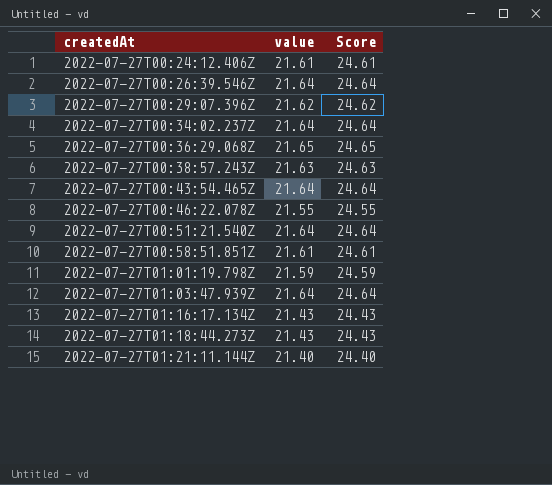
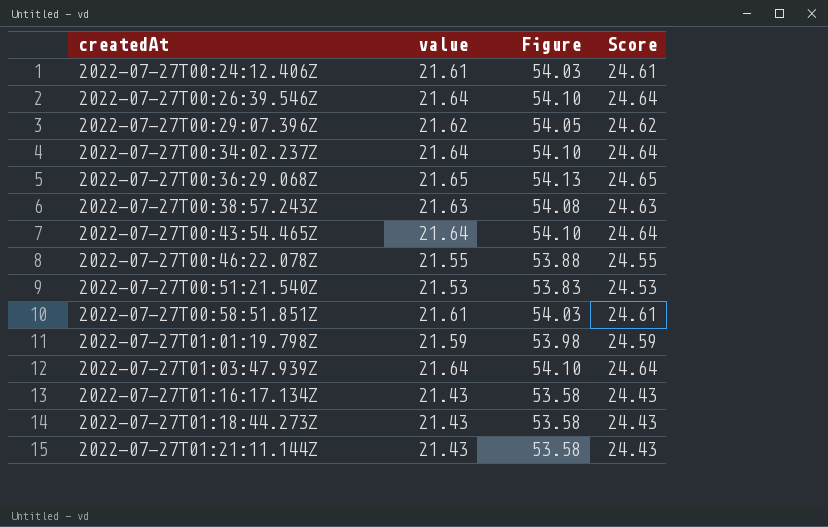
column Figure | formula: none -> [value] * 2.5
2022-07-27T00:51:21.540Z | value: 21.64 -> 21.53
2022-07-27T00:51:21.540Z | Score: 24.64 -> 24.53
2022-07-27T01:21:11.144Z | value: 21.40 -> 21.43
2022-07-27T01:21:11.144Z | Score: 24.40 -> 24.43

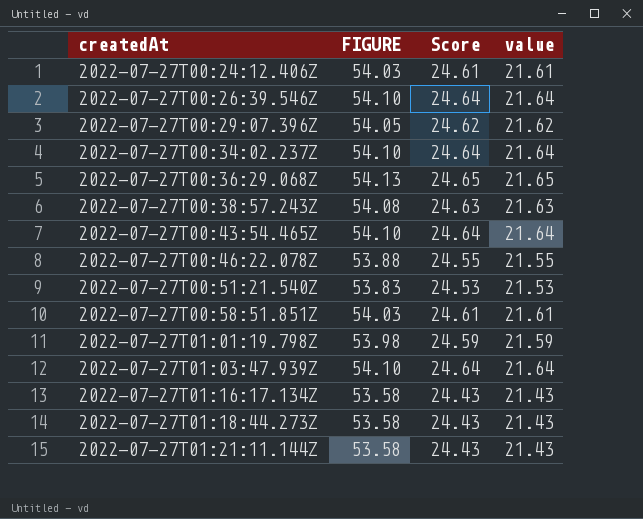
column name: Figure -> FIGURE
column value | position: 2 -> 4

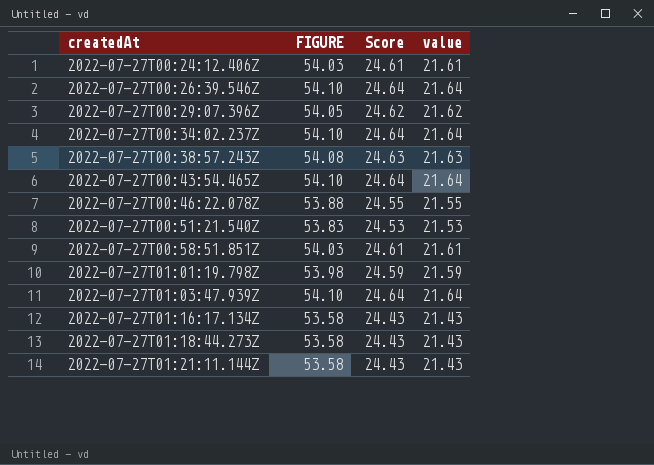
row 2022-07-27T00:36:29.068Z: 54.13 | 24.65 | 21.65 -> none

